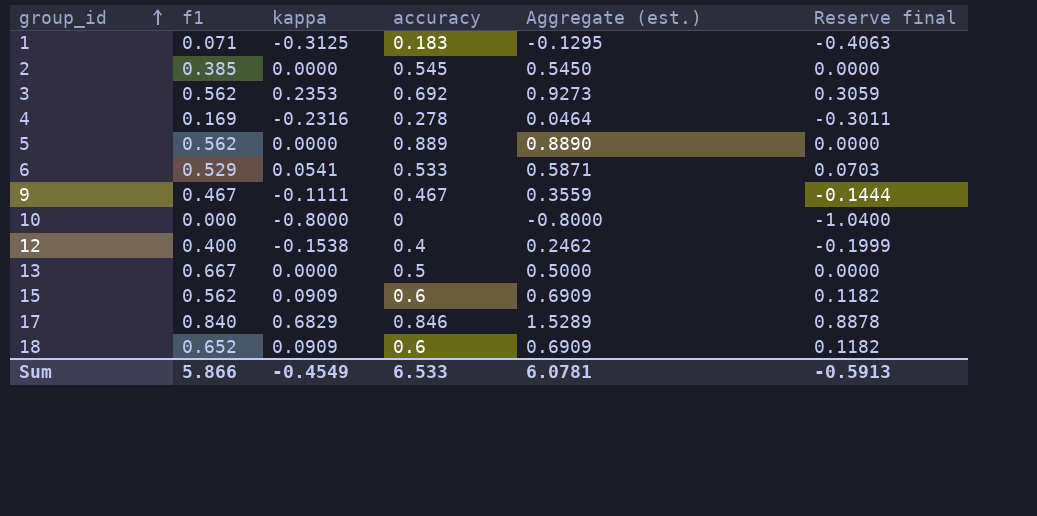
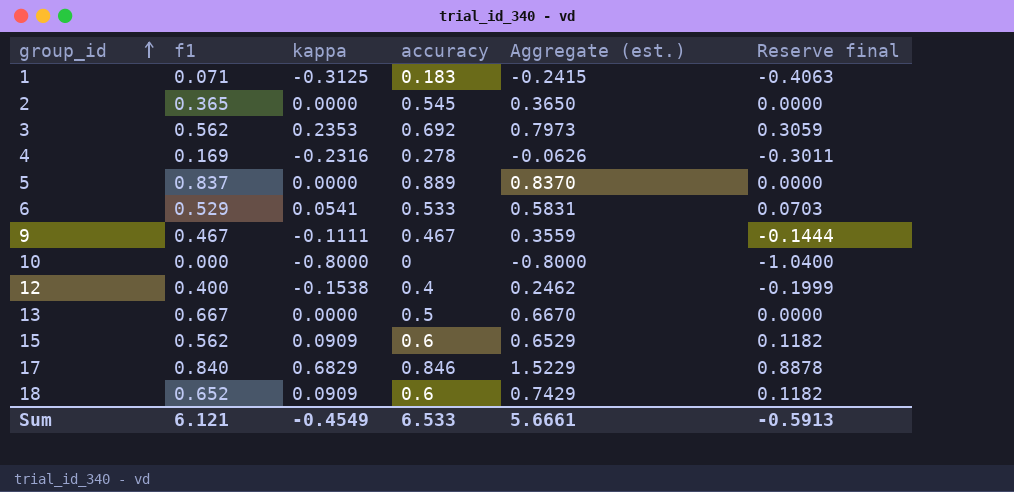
column Aggregate (est.) | formula: [kappa] + [accuracy] -> [f1] + [kappa]
2 | f1: 0.385 -> 0.365
5 | f1: 0.562 -> 0.837
Sum | f1: 5.866 -> 6.121
Sum | Aggregate (est.): 6.0781 -> 5.6661

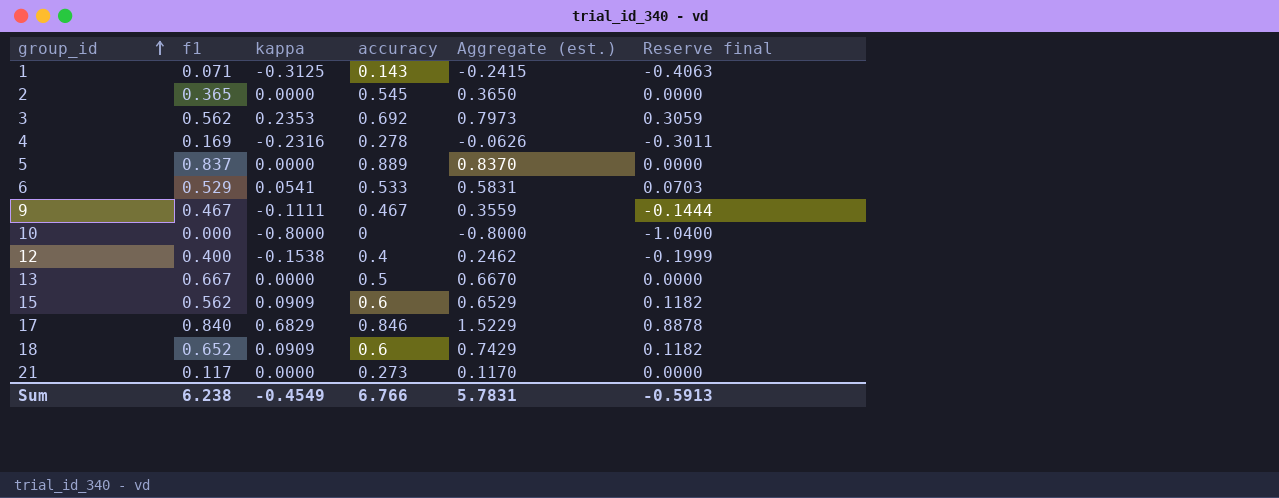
1 | accuracy: 0.183 -> 0.143
row 21: none -> 0.117 | 0.0000 | 0.273 | 0.1170 | 0.0000
Sum | f1: 6.121 -> 6.238
Sum | accuracy: 6.533 -> 6.766
Sum | Aggregate (est.): 5.6661 -> 5.7831

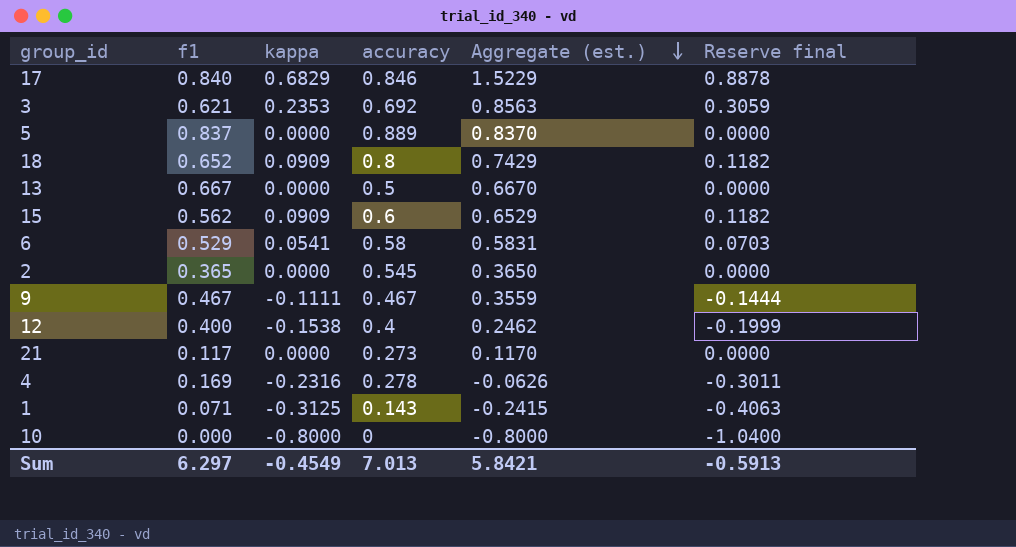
row order: group_id ascending -> Aggregate (est.) descending
3 | f1: 0.562 -> 0.621
3 | Aggregate (est.): 0.7973 -> 0.8563
18 | accuracy: 0.6 -> 0.8
6 | accuracy: 0.533 -> 0.58
Sum | f1: 6.238 -> 6.297
Sum | accuracy: 6.766 -> 7.013
Sum | Aggregate (est.): 5.7831 -> 5.8421

